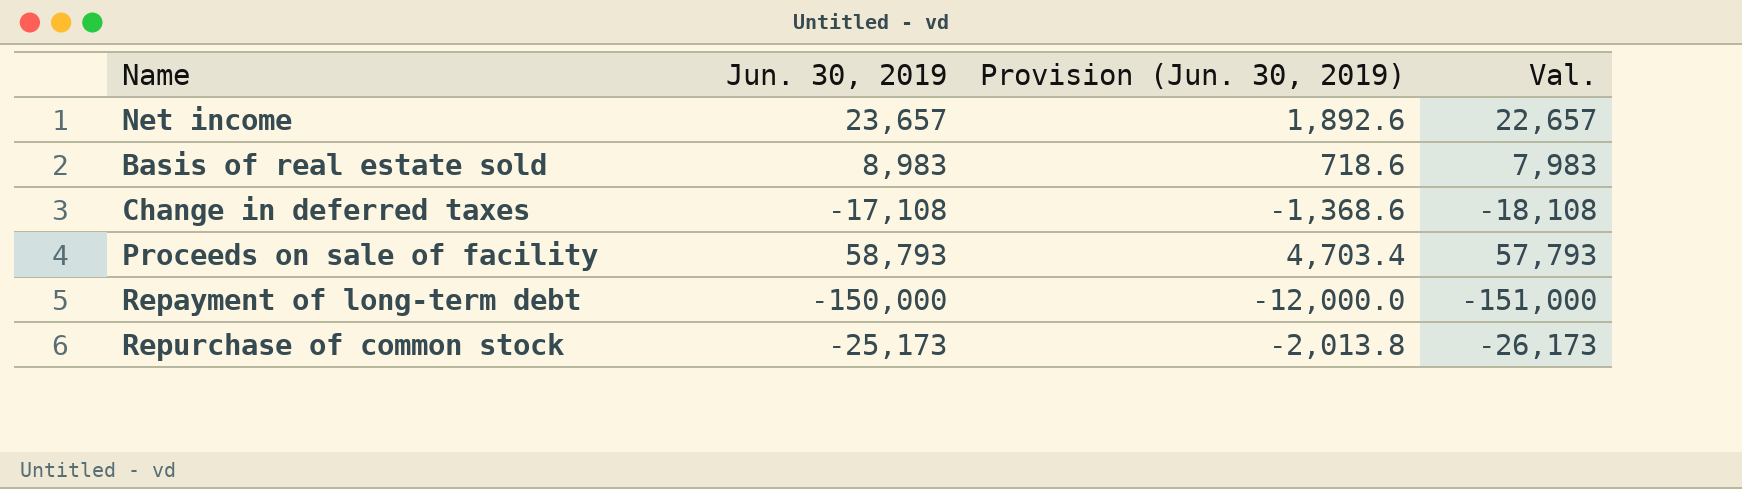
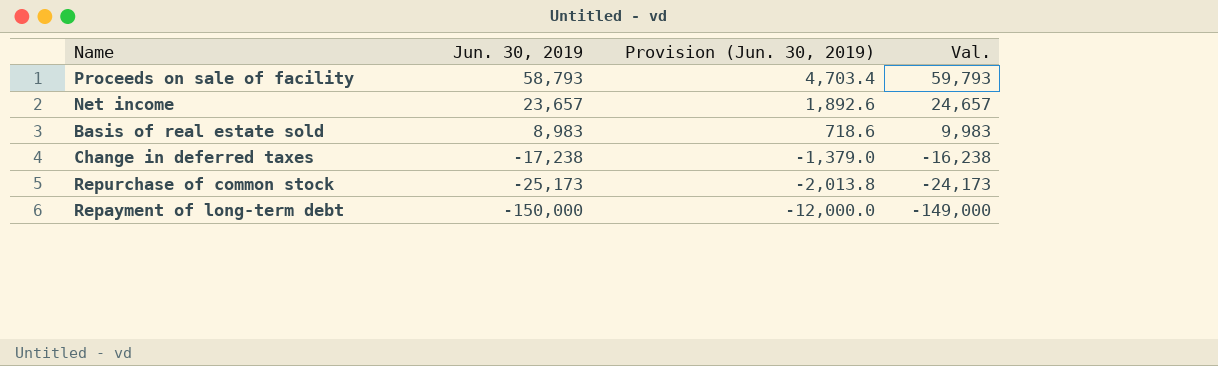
row order: none -> Jun. 30, 2019 descending
column Val. | formula: [Jun. 30, 2019] - 1000 -> [Jun. 30, 2019] + 1000
Change in deferred taxes | Jun. 30, 2019: -17,108 -> -17,238
Change in deferred taxes | Provision (Jun. 30, 2019): -1,368.6 -> -1,379.0

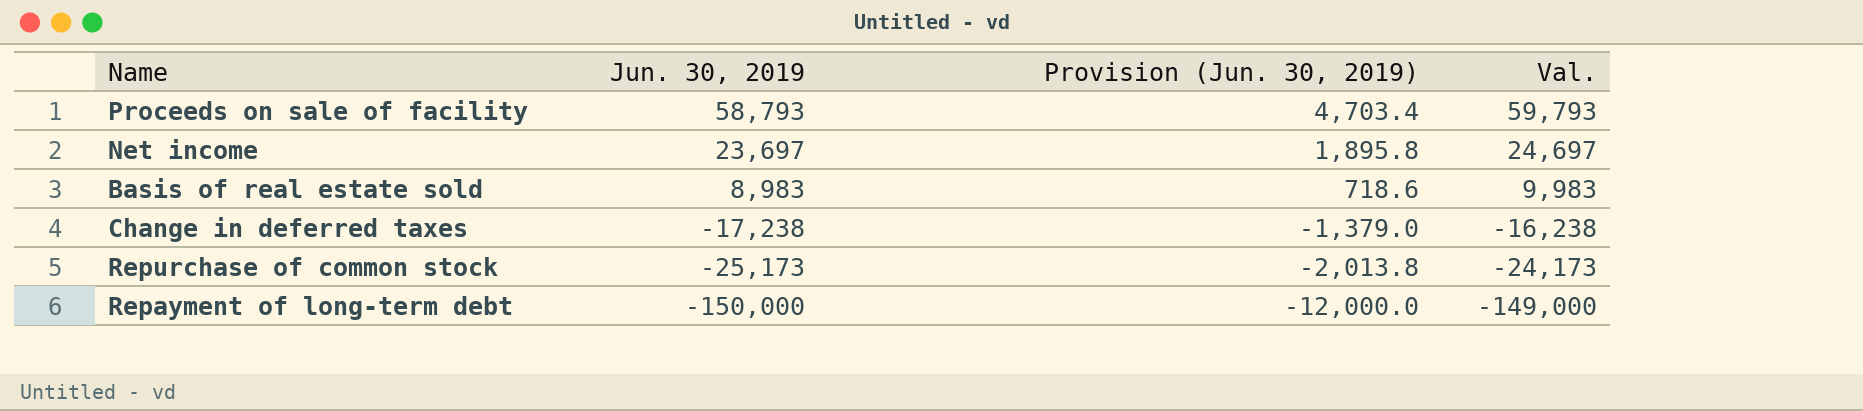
Net income | Jun. 30, 2019: 23,657 -> 23,697
Net income | Provision (Jun. 30, 2019): 1,892.6 -> 1,895.8
Net income | Val.: 24,657 -> 24,697

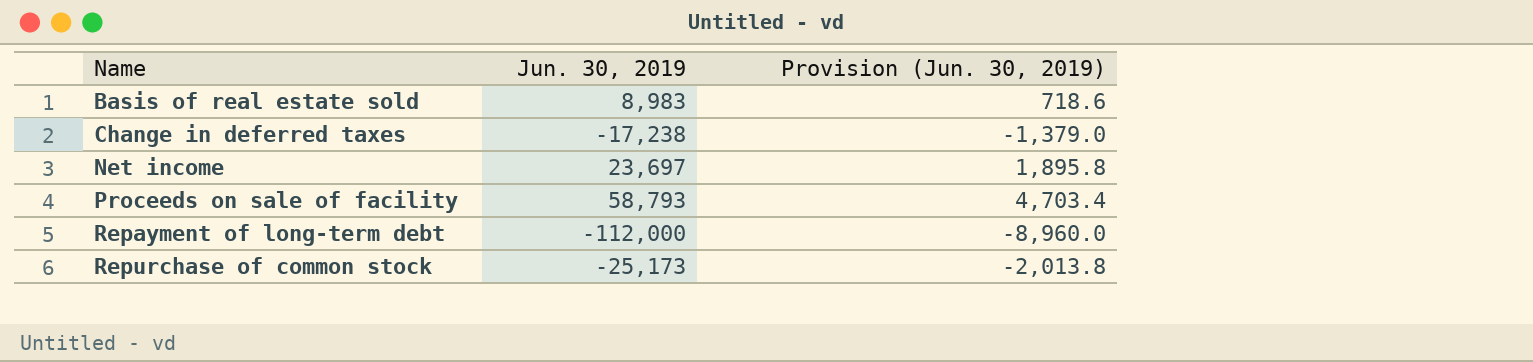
row order: Jun. 30, 2019 descending -> Name ascending
column Val. | formula: [Jun. 30, 2019] + 1000 -> none
Repayment of long-term debt | Jun. 30, 2019: -150,000 -> -112,000
Repayment of long-term debt | Provision (Jun. 30, 2019): -12,000.0 -> -8,960.0

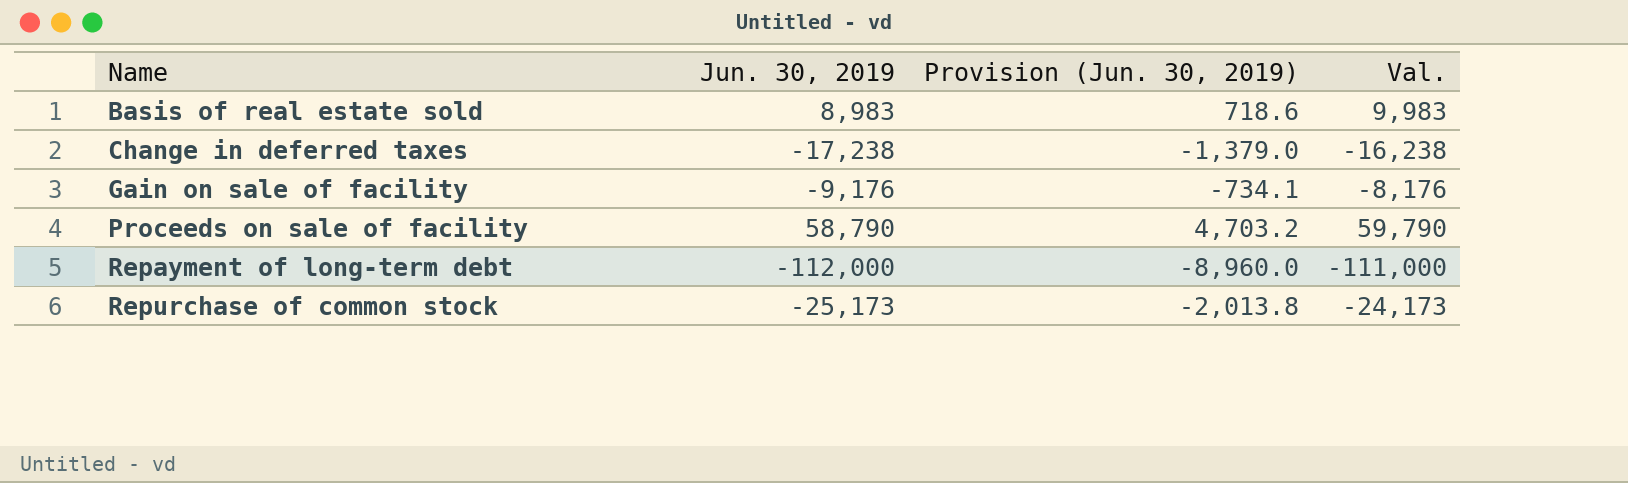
column Val. | formula: none -> [Jun. 30, 2019] + 1000
row Net income: 23,697 | 1,895.8 -> none
row Gain on sale of facility: none -> -9,176 | -734.1 | -8,176
Proceeds on sale of facility | Jun. 30, 2019: 58,793 -> 58,790
Proceeds on sale of facility | Provision (Jun. 30, 2019): 4,703.4 -> 4,703.2

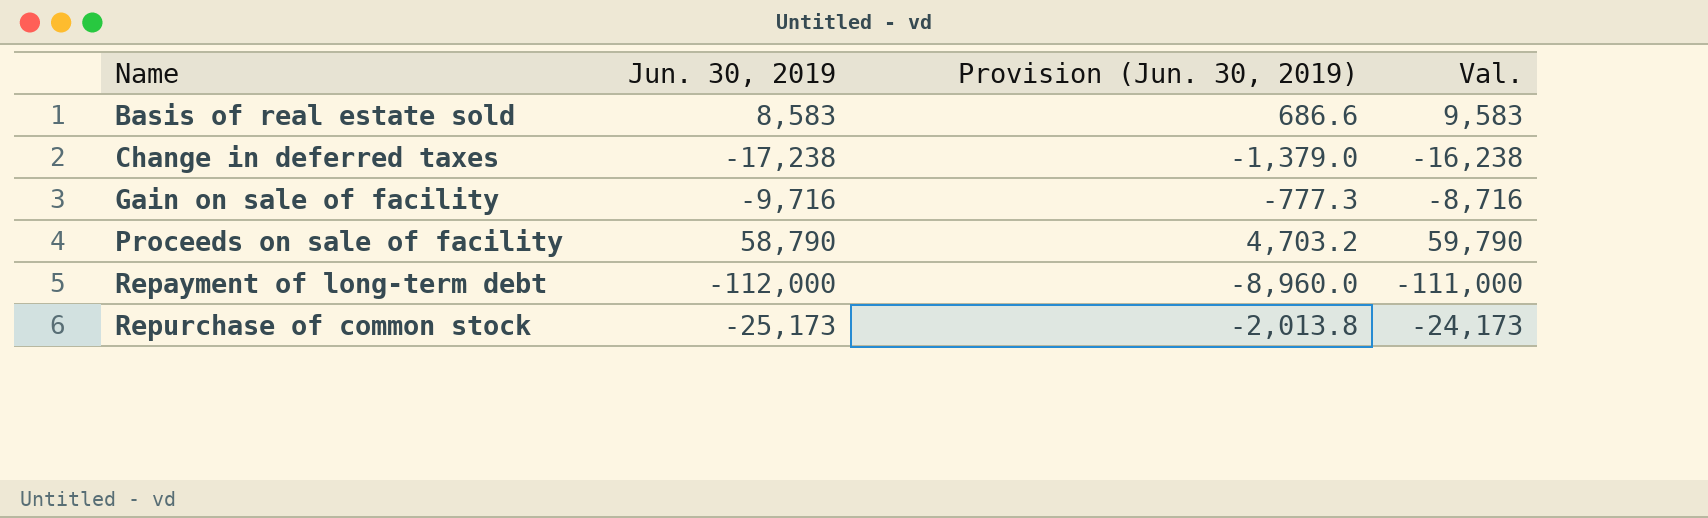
Basis of real estate sold | Jun. 30, 2019: 8,983 -> 8,583
Basis of real estate sold | Provision (Jun. 30, 2019): 718.6 -> 686.6
Basis of real estate sold | Val.: 9,983 -> 9,583
Gain on sale of facility | Jun. 30, 2019: -9,176 -> -9,716
Gain on sale of facility | Provision (Jun. 30, 2019): -734.1 -> -777.3
Gain on sale of facility | Val.: -8,176 -> -8,716

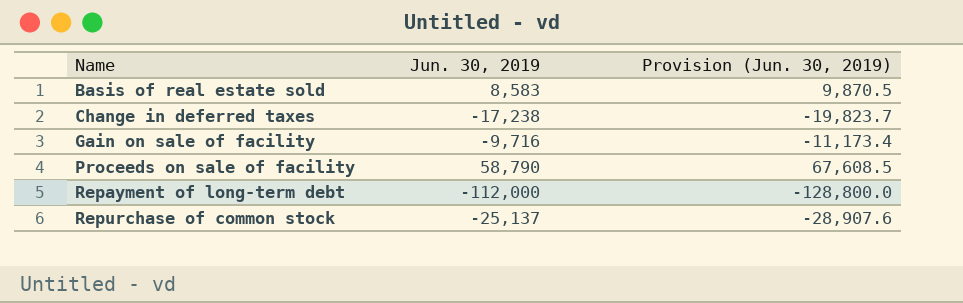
column Val. | formula: [Jun. 30, 2019] + 1000 -> none
column Provision (Jun. 30, 2019) | formula: [Jun. 30, 2019] * 0.08 -> [Jun. 30, 2019] * 1.15
Repurchase of common stock | Jun. 30, 2019: -25,173 -> -25,137

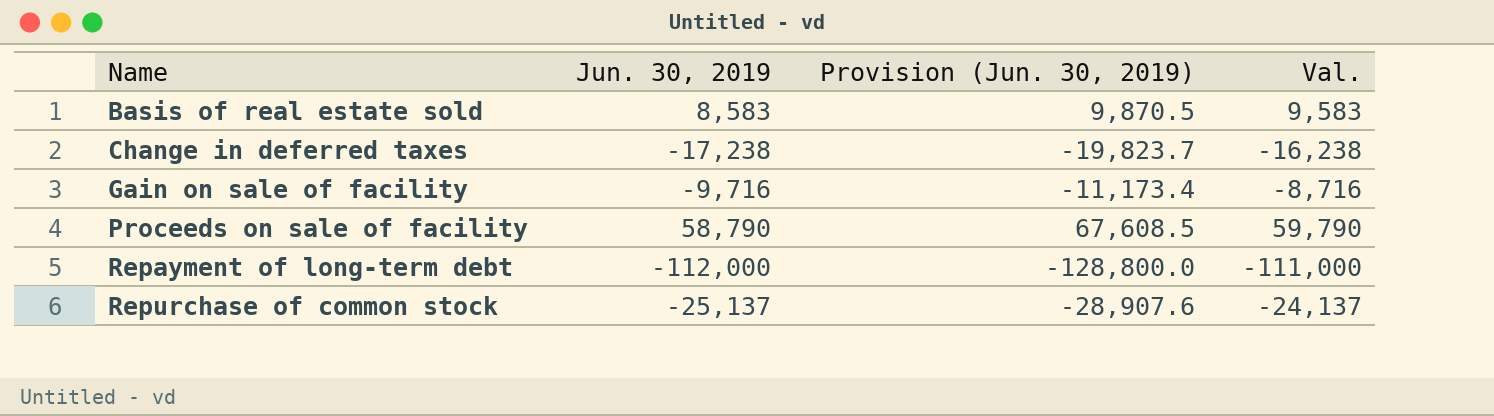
column Val. | formula: none -> [Jun. 30, 2019] + 1000

